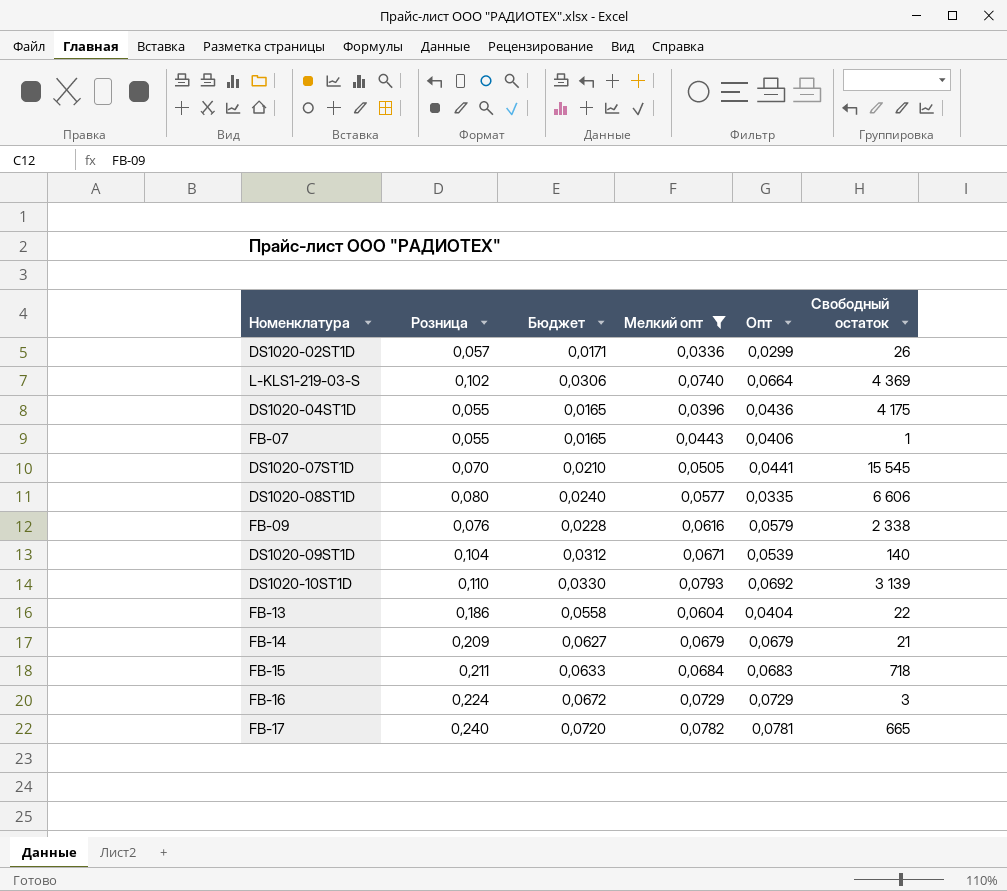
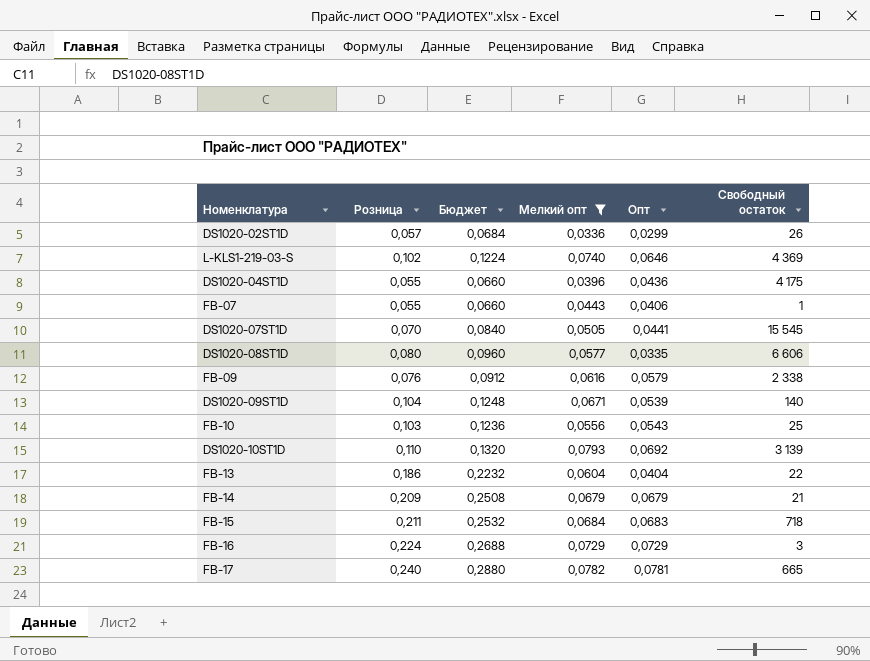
column Бюджет | formula: [Розница] * 0,3 -> [Розница] * 1,2
L-KLS1-219-03-S | Опт: 0,0664 -> 0,0646
row FB-10: none -> 0,103 | 0,1236 | 0,0556 | 0,0543 | 25

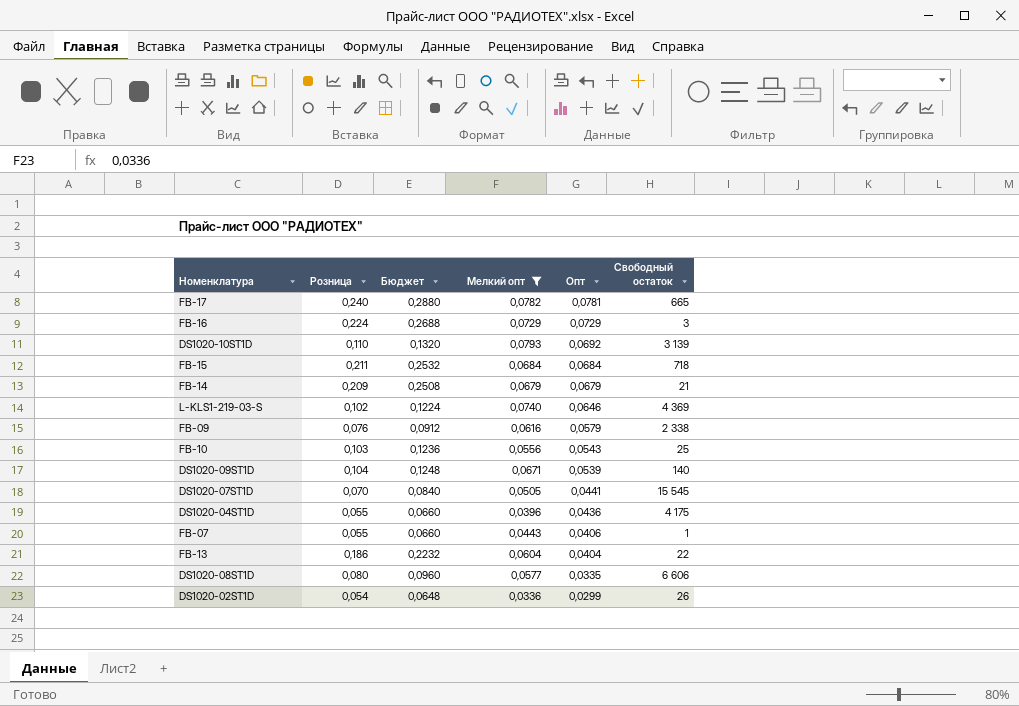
row order: none -> Опт descending
FB-15 | Опт: 0,0683 -> 0,0684
DS1020-02ST1D | Розница: 0,057 -> 0,054
DS1020-02ST1D | Бюджет: 0,0684 -> 0,0648

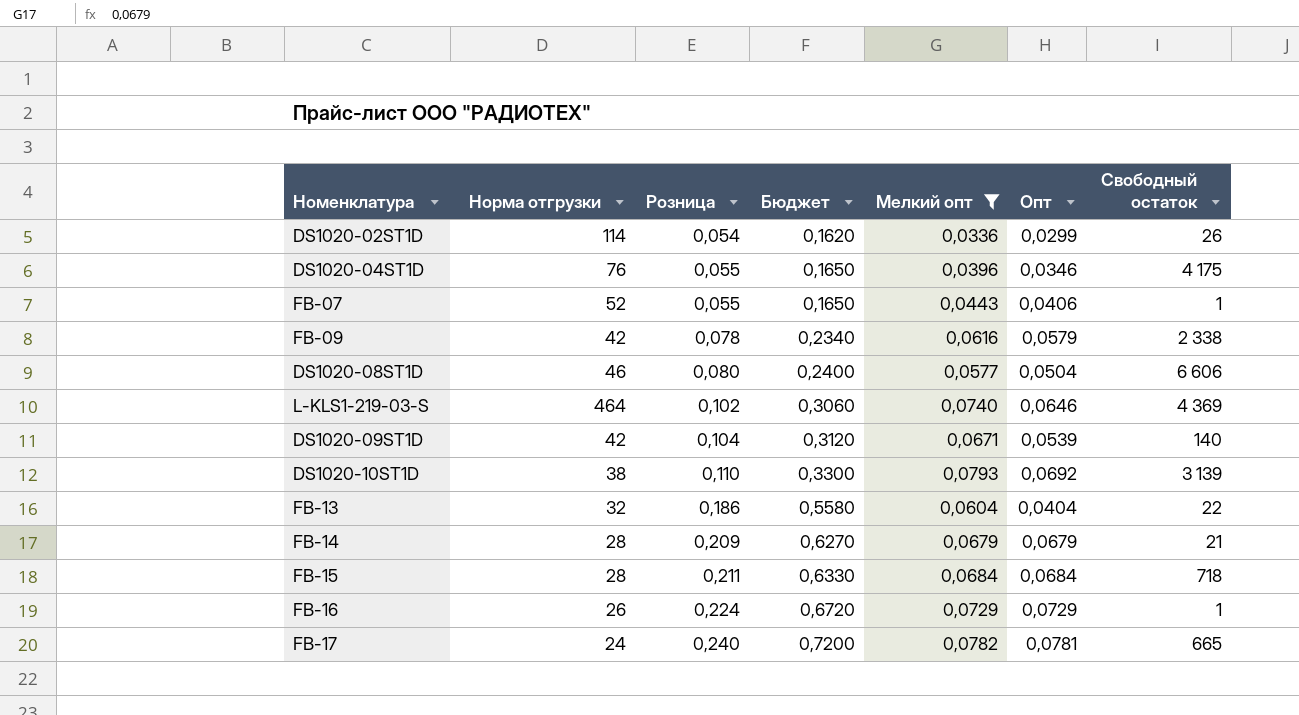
row order: Опт descending -> Розница ascending
column Норма отгрузки | position: none -> 2
column Бюджет | formula: [Розница] * 1,2 -> [Розница] * 3
row FB-10: 0,103 | 0,1236 | 0,0556 | 0,0543 | 25 -> none
row DS1020-07ST1D: 0,070 | 0,0840 | 0,0505 | 0,0441 | 15 545 -> none
DS1020-04ST1D | Опт: 0,0436 -> 0,0346
FB-09 | Розница: 0,076 -> 0,078
DS1020-08ST1D | Опт: 0,0335 -> 0,0504
FB-16 | Свободный остаток: 3 -> 1

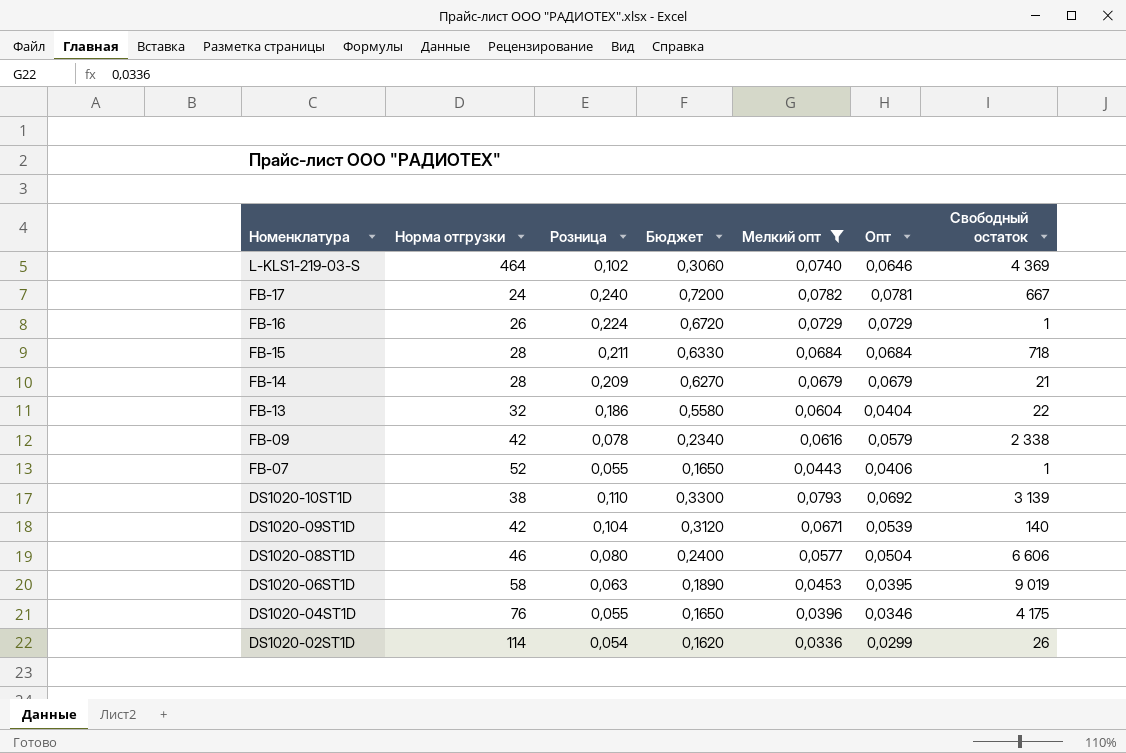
row order: Розница ascending -> Номенклатура descending
FB-17 | Свободный остаток: 665 -> 667
row DS1020-06ST1D: none -> 58 | 0,063 | 0,1890 | 0,0453 | 0,0395 | 9 019

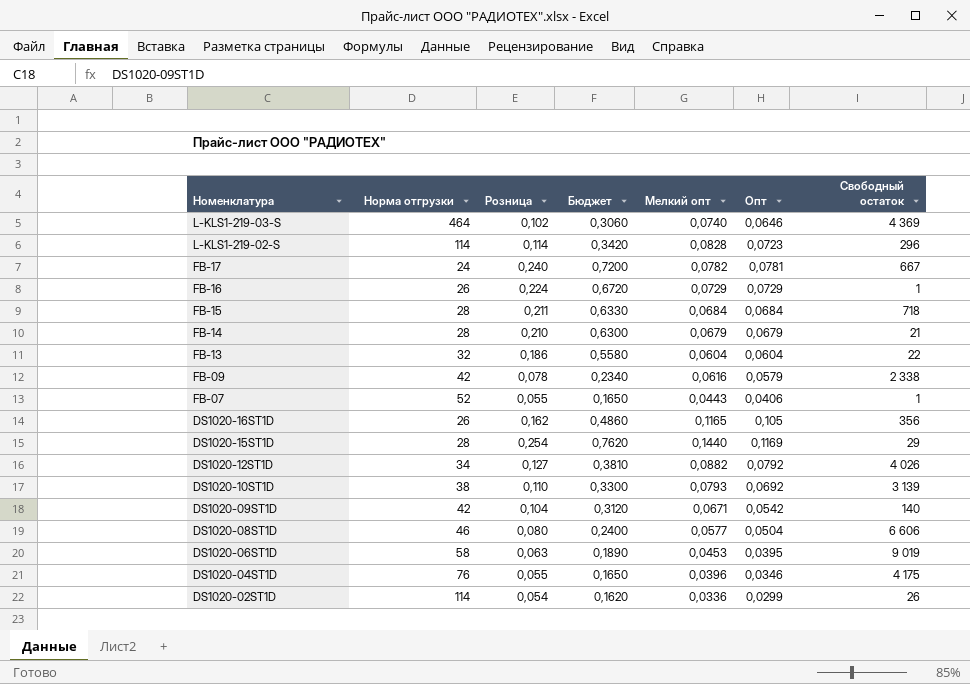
filter: Мелкий опт <= 0,0793 -> none
FB-14 | Розница: 0,209 -> 0,210
FB-14 | Бюджет: 0,6270 -> 0,6300
FB-13 | Опт: 0,0404 -> 0,0604
DS1020-09ST1D | Опт: 0,0539 -> 0,0542

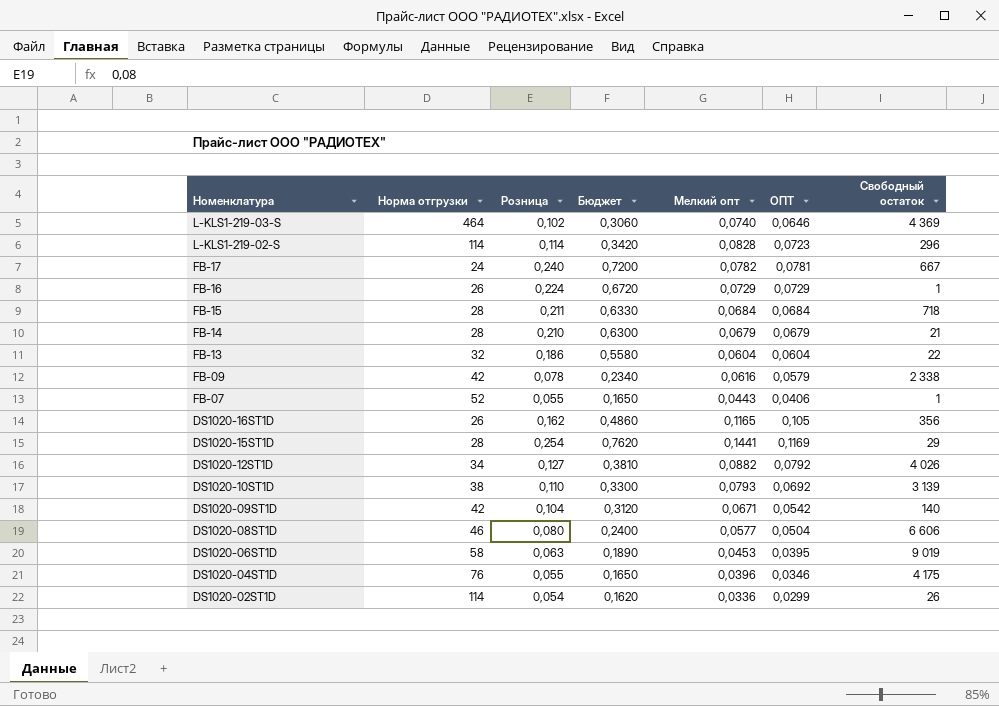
column name: Опт -> ОПТ
DS1020-15ST1D | Мелкий опт: 0,1440 -> 0,1441

